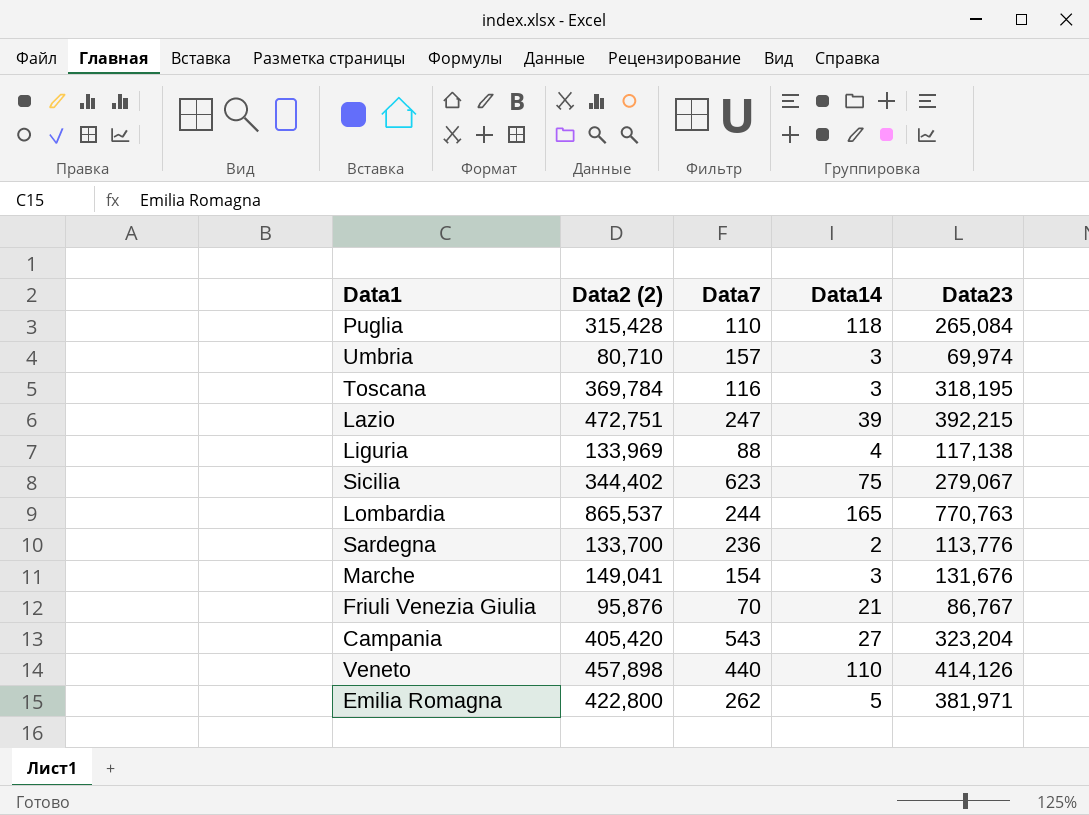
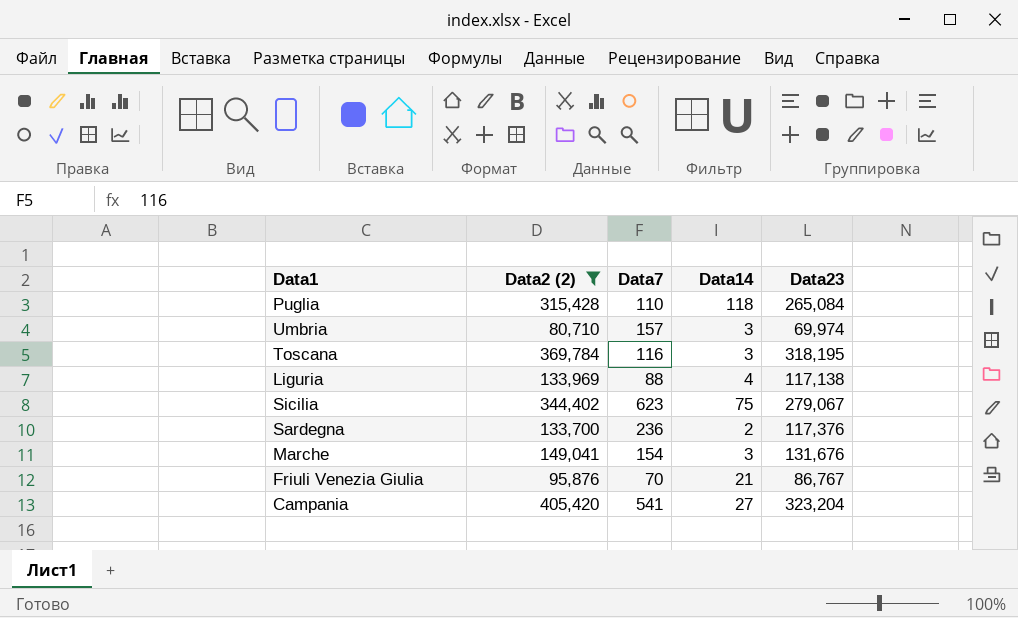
filter: none -> Data2 (2) <= 405,420
Sardegna | Data23: 113,776 -> 117,376
Campania | Data7: 543 -> 541

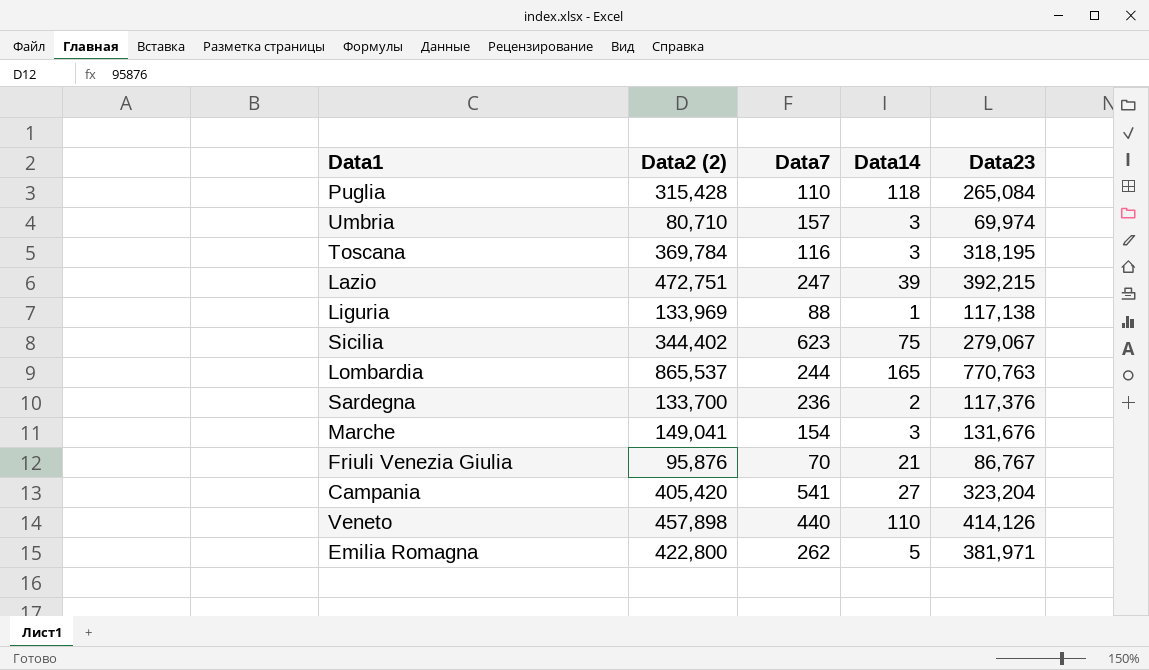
filter: Data2 (2) <= 405,420 -> none
Liguria | Data14: 4 -> 1

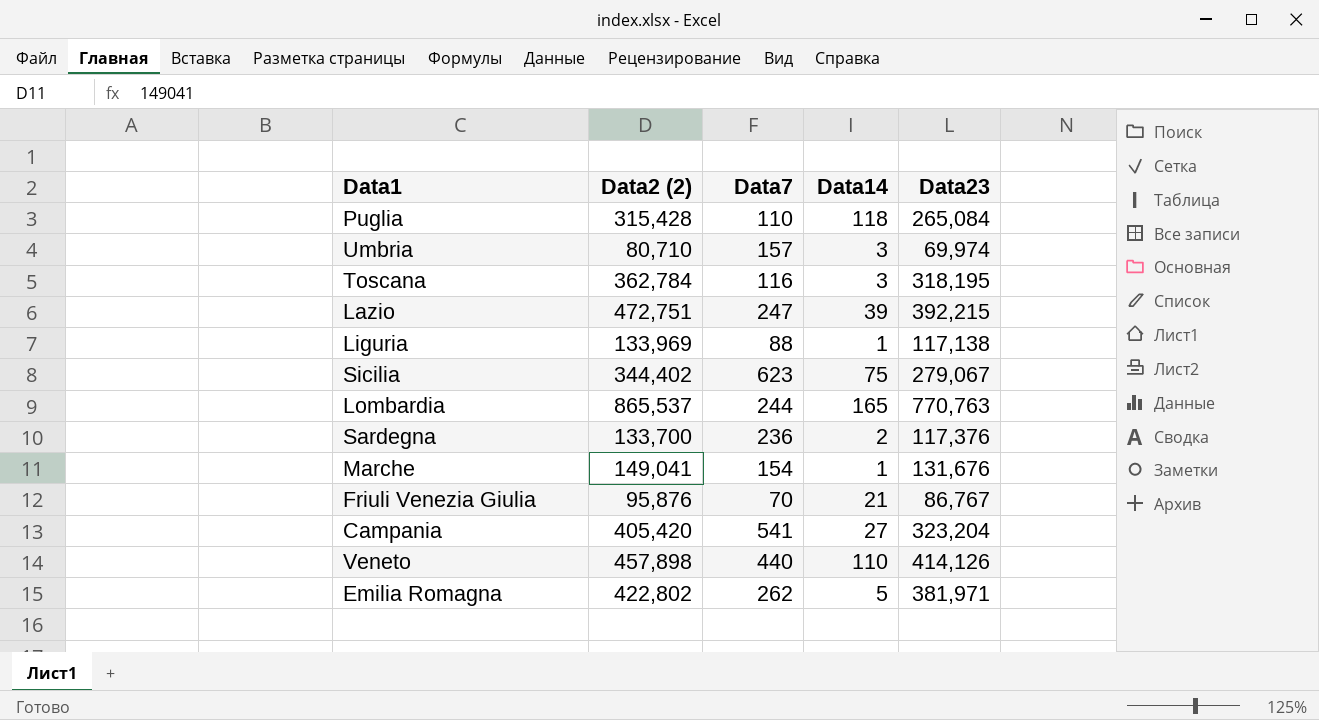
Toscana | Data2 (2): 369,784 -> 362,784
Marche | Data14: 3 -> 1
Emilia Romagna | Data2 (2): 422,800 -> 422,802

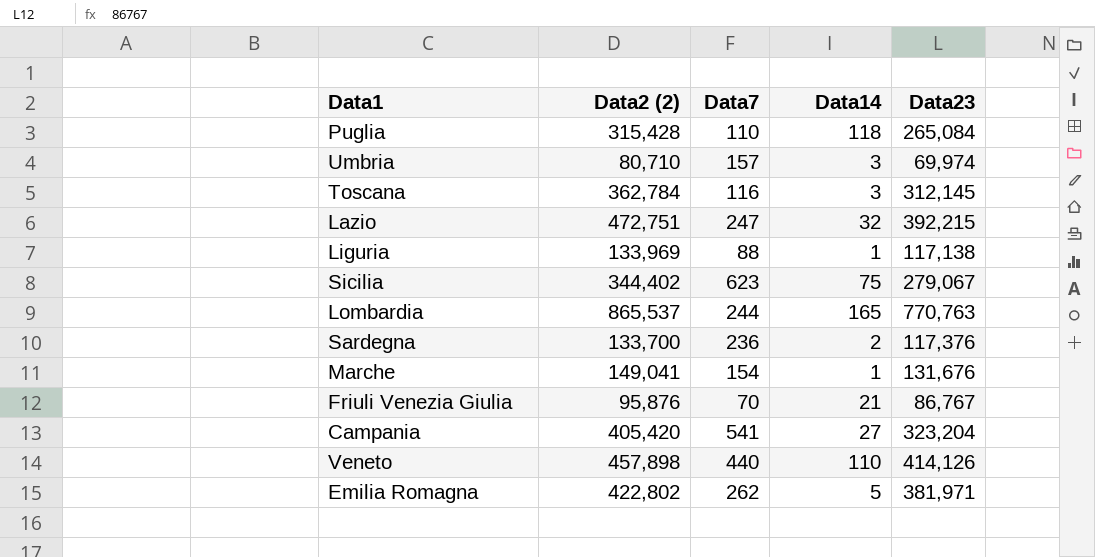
Toscana | Data23: 318,195 -> 312,145
Lazio | Data14: 39 -> 32

